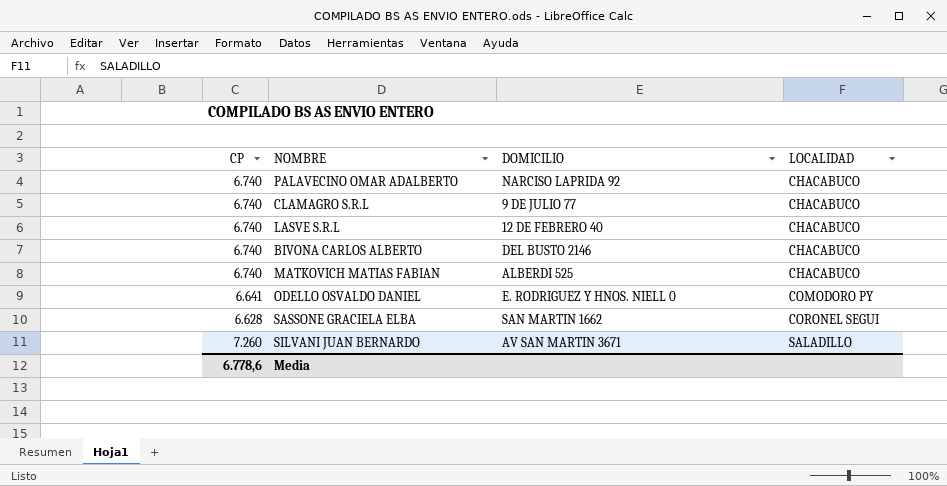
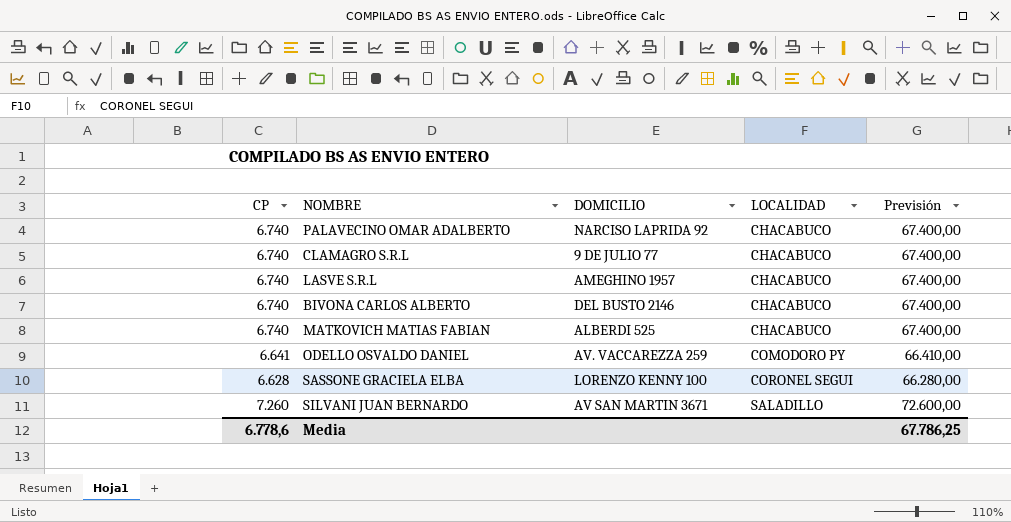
column Previsión | formula: none -> [CP] * 10
LASVE S.R.L | DOMICILIO: 12 DE FEBRERO 40 -> AMEGHINO 1957
ODELLO OSVALDO DANIEL | DOMICILIO: E. RODRIGUEZ Y HNOS. NIELL 0 -> AV. VACCAREZZA 259
SASSONE GRACIELA ELBA | DOMICILIO: SAN MARTIN 1662 -> LORENZO KENNY 100

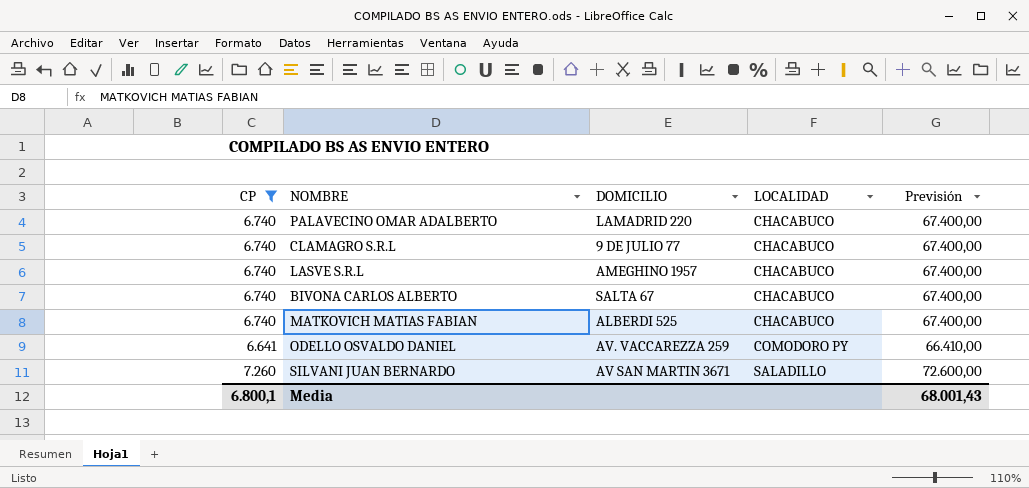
filter: none -> CP != 6.628
PALAVECINO OMAR ADALBERTO | DOMICILIO: NARCISO LAPRIDA 92 -> LAMADRID 220
BIVONA CARLOS ALBERTO | DOMICILIO: DEL BUSTO 2146 -> SALTA 67
Media | CP: 6.778,6 -> 6.800,1
Media | Previsión: 67.786,25 -> 68.001,43

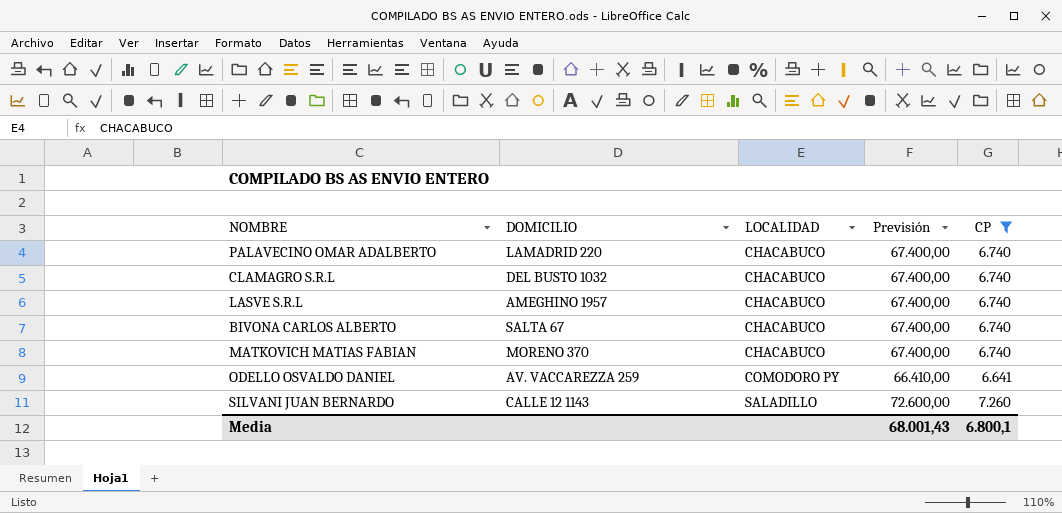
column CP | position: 1 -> 5
CLAMAGRO S.R.L | DOMICILIO: 9 DE JULIO 77 -> DEL BUSTO 1032
MATKOVICH MATIAS FABIAN | DOMICILIO: ALBERDI 525 -> MORENO 370
SILVANI JUAN BERNARDO | DOMICILIO: AV SAN MARTIN 3671 -> CALLE 12 1143

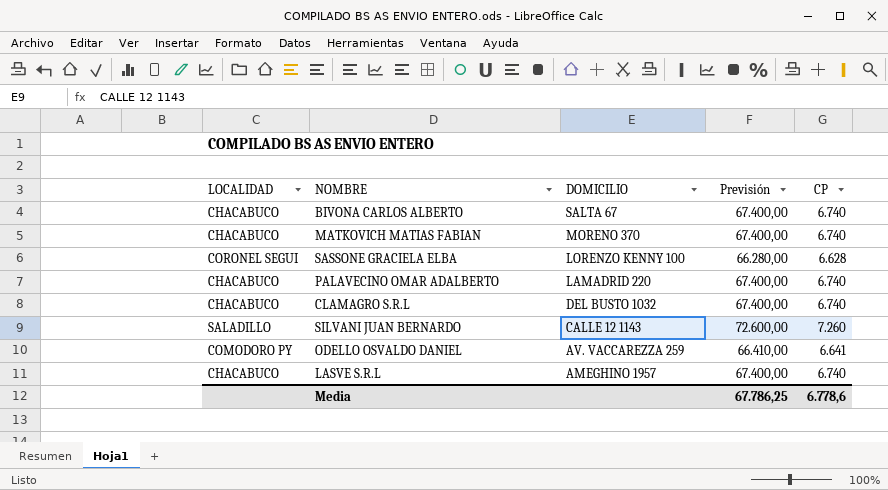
filter: CP != 6.628 -> none
row order: LOCALIDAD ascending -> DOMICILIO descending
column LOCALIDAD | position: 3 -> 1
Media | Previsión: 68.001,43 -> 67.786,25
Media | CP: 6.800,1 -> 6.778,6

